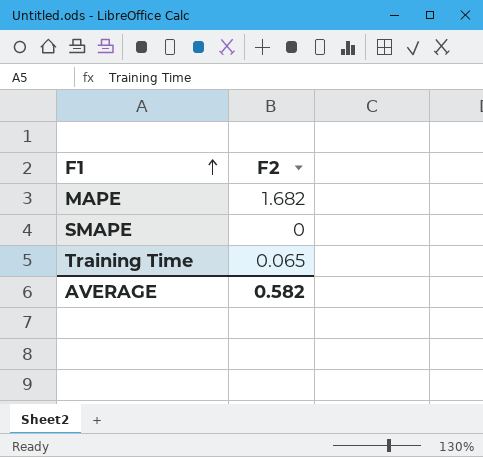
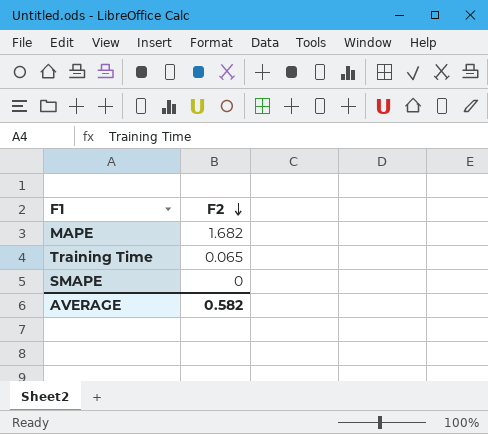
row order: F1 ascending -> F2 descending

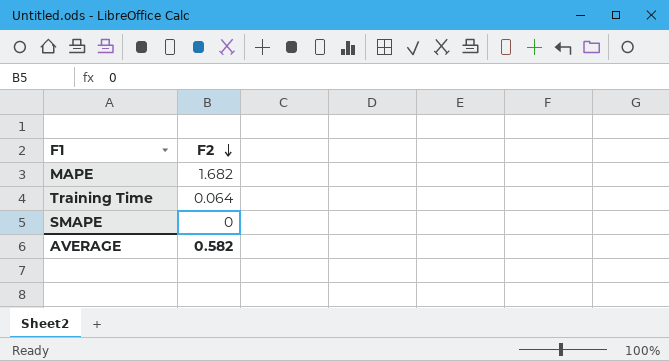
Training Time | F2: 0.065 -> 0.064

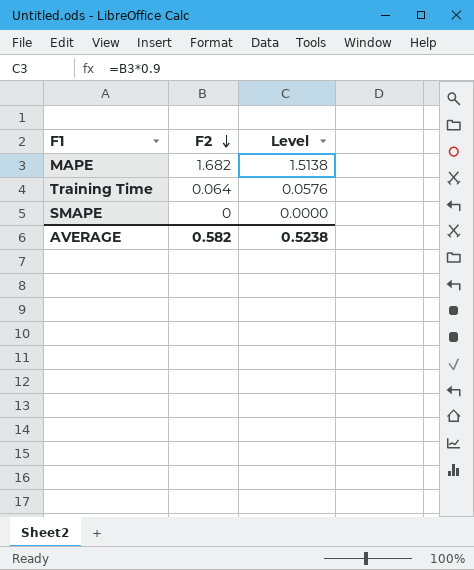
column Level | formula: none -> [F2] * 0.9

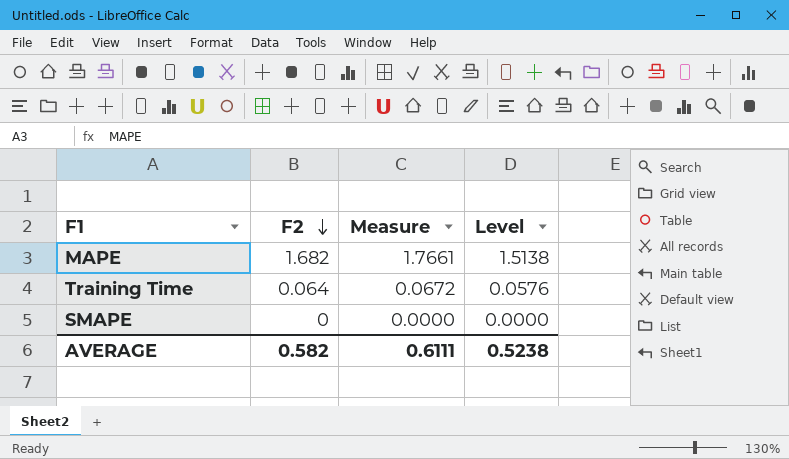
column Measure | formula: none -> [F2] * 1.05

